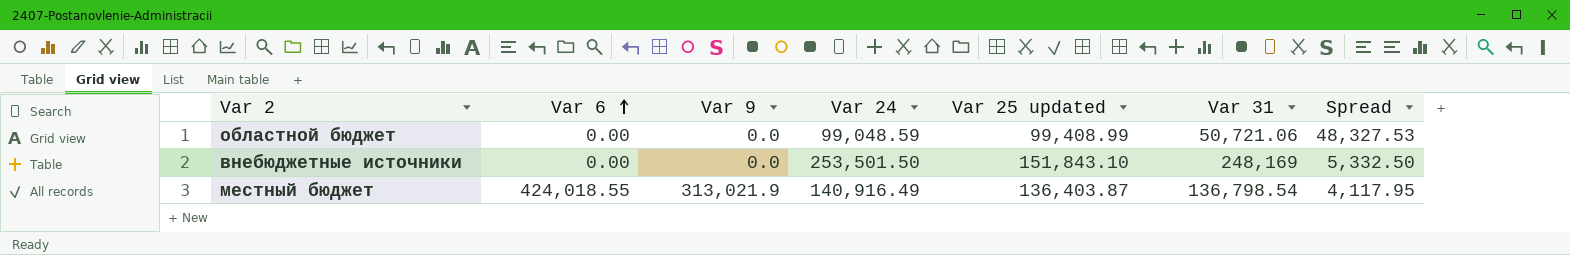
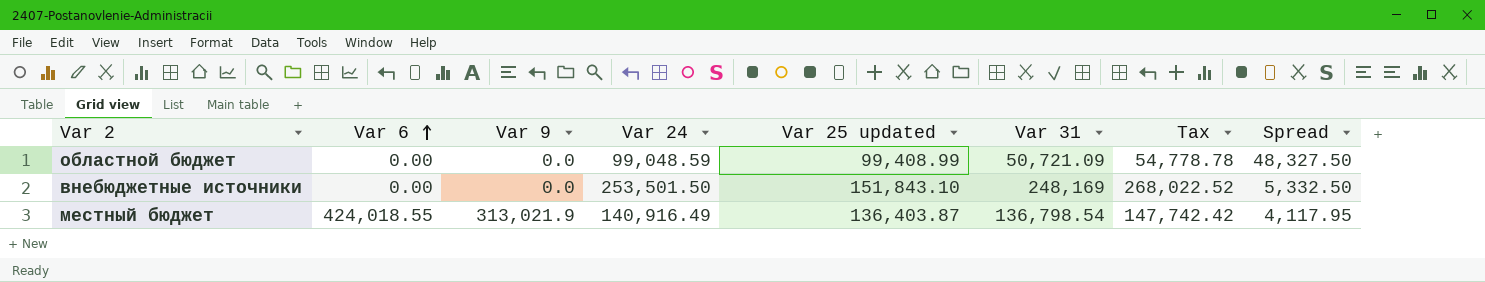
column Tax | formula: none -> [Var 31] * 1.08
областной бюджет | Var 31: 50,721.06 -> 50,721.09
областной бюджет | Spread: 48,327.53 -> 48,327.50

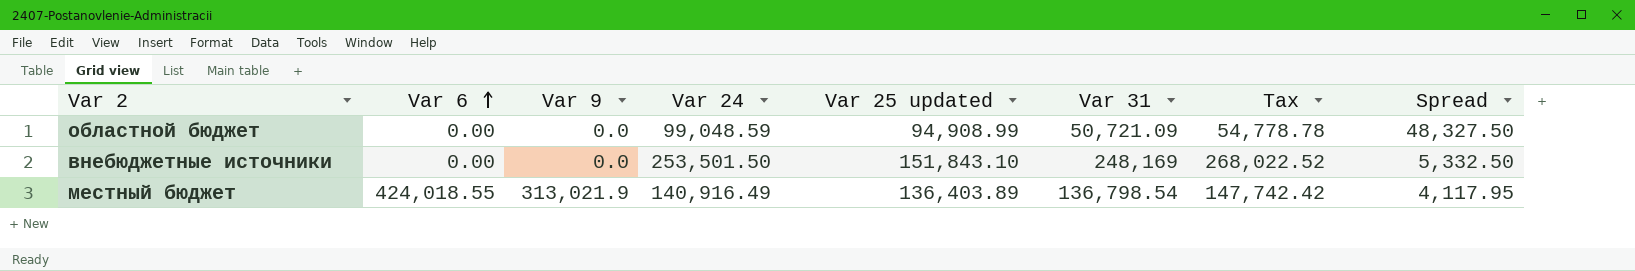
областной бюджет | Var 25 updated: 99,408.99 -> 94,908.99
местный бюджет | Var 25 updated: 136,403.87 -> 136,403.89

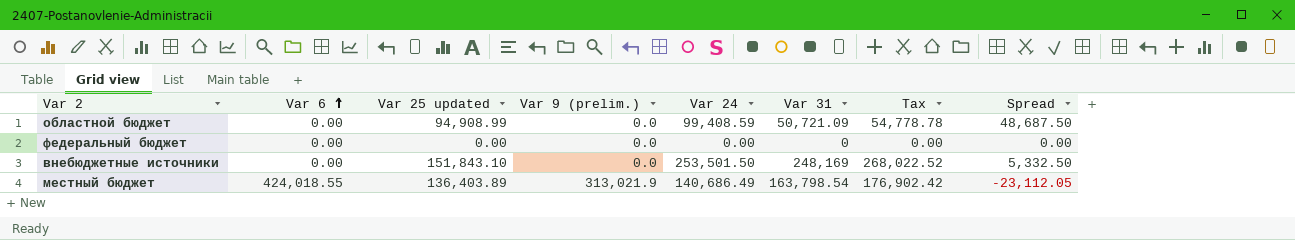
column Var 25 updated | position: 5 -> 3
column name: Var 9 -> Var 9 (prelim.)
областной бюджет | Var 24: 99,048.59 -> 99,408.59
областной бюджет | Spread: 48,327.50 -> 48,687.50
row федеральный бюджет: none -> 0.00 | 0.00 | 0.0 | 0.00 | 0 | 0.00 | 0.00
местный бюджет | Var 24: 140,916.49 -> 140,686.49
местный бюджет | Var 31: 136,798.54 -> 163,798.54
местный бюджет | Tax: 147,742.42 -> 176,902.42
местный бюджет | Spread: 4,117.95 -> -23,112.05

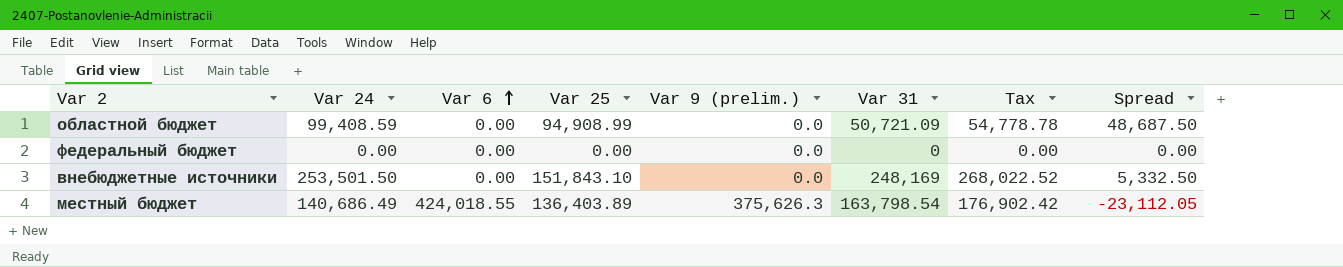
column Var 24 | position: 5 -> 2
column name: Var 25 updated -> Var 25
местный бюджет | Var 9 (prelim.): 313,021.9 -> 375,626.3

